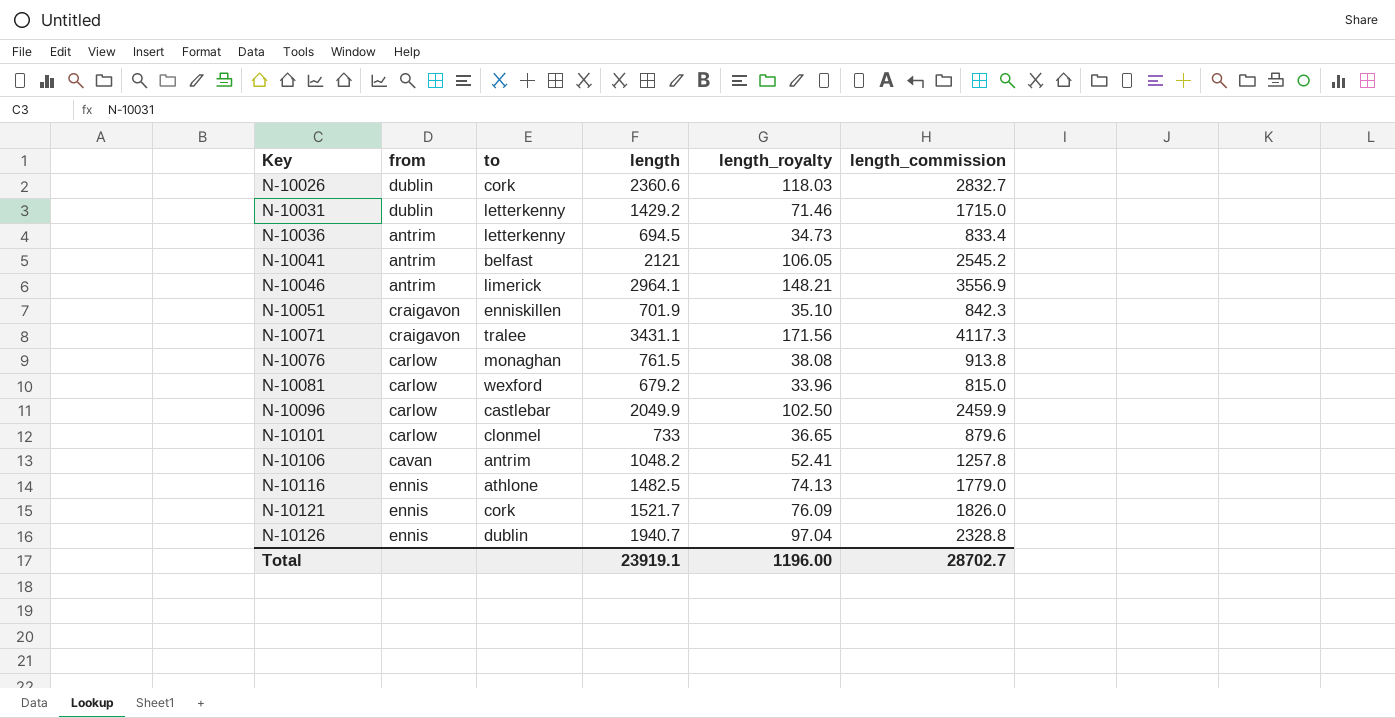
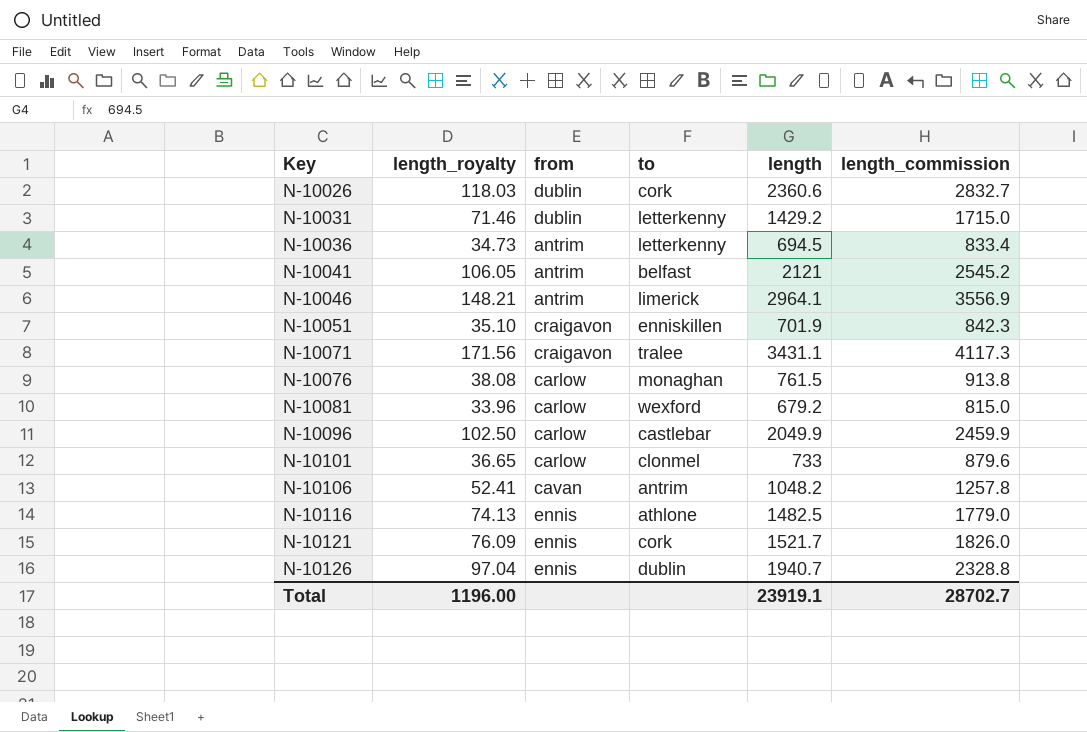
column length_royalty | position: 5 -> 2

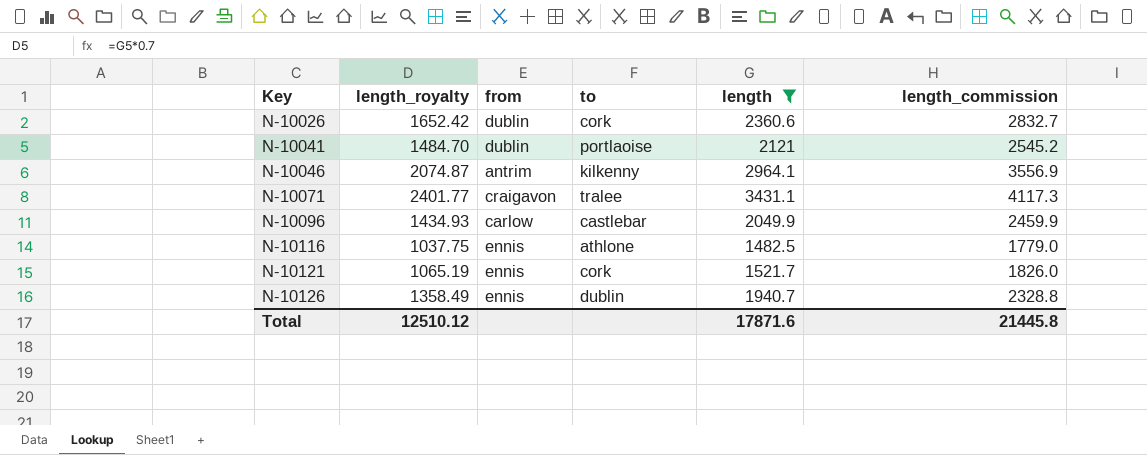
filter: none -> length >= 1482.5
column length_royalty | formula: [length] * 0.05 -> [length] * 0.7
N-10041 | from: antrim -> dublin
N-10041 | to: belfast -> portlaoise
N-10046 | to: limerick -> kilkenny
Total | length_royalty: 1196.00 -> 12510.12
Total | length: 23919.1 -> 17871.6
Total | length_commission: 28702.7 -> 21445.8

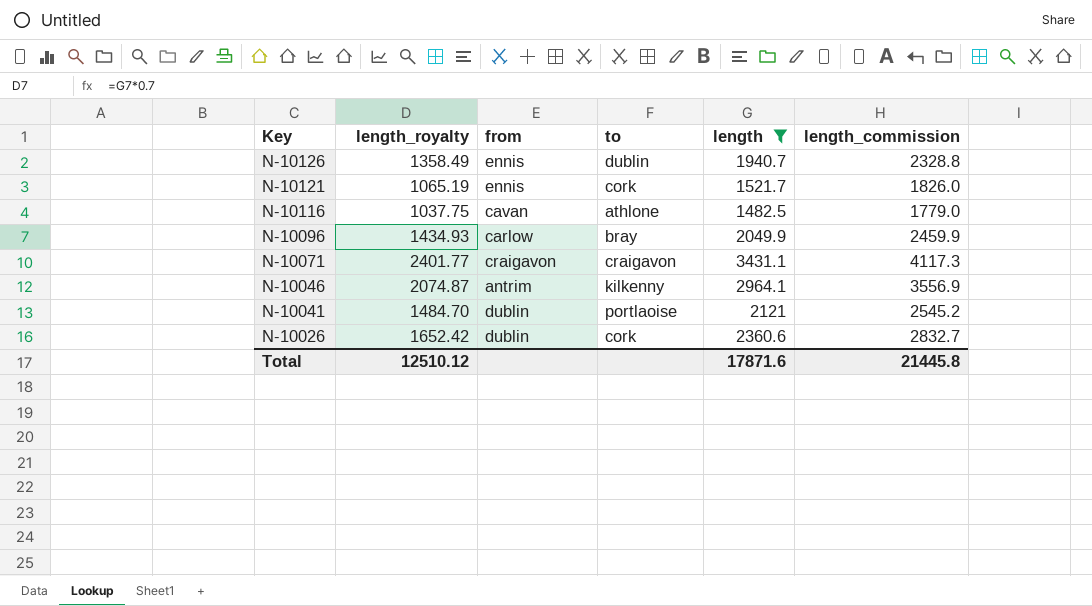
row order: Key ascending -> Key descending
N-10116 | from: ennis -> cavan
N-10096 | to: castlebar -> bray
N-10071 | to: tralee -> craigavon

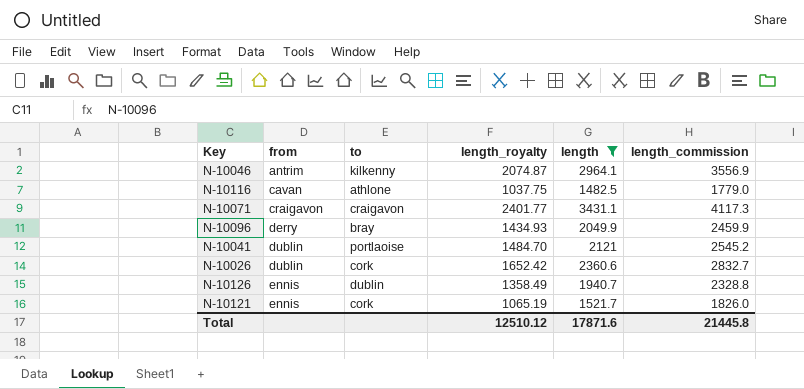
row order: Key descending -> from ascending
column length_royalty | position: 2 -> 4
N-10096 | from: carlow -> derry

